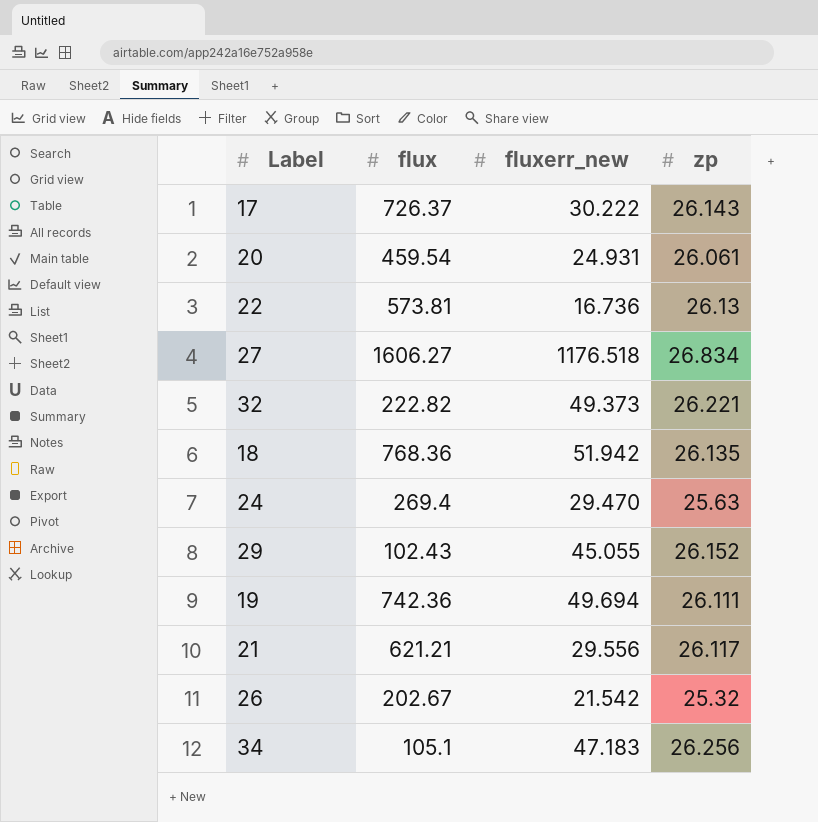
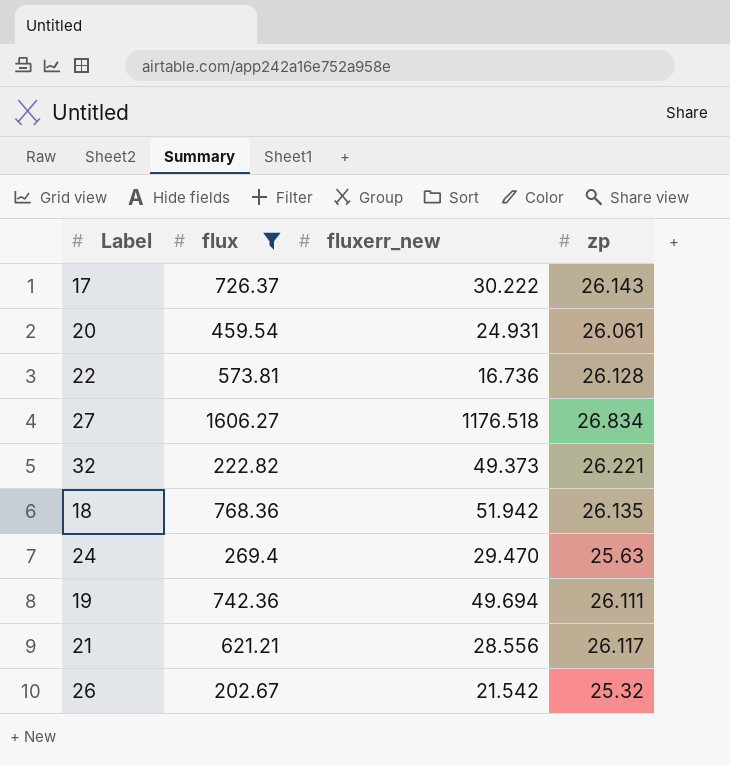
filter: none -> flux >= 202.67
22 | zp: 26.13 -> 26.128
21 | fluxerr_new: 29.556 -> 28.556

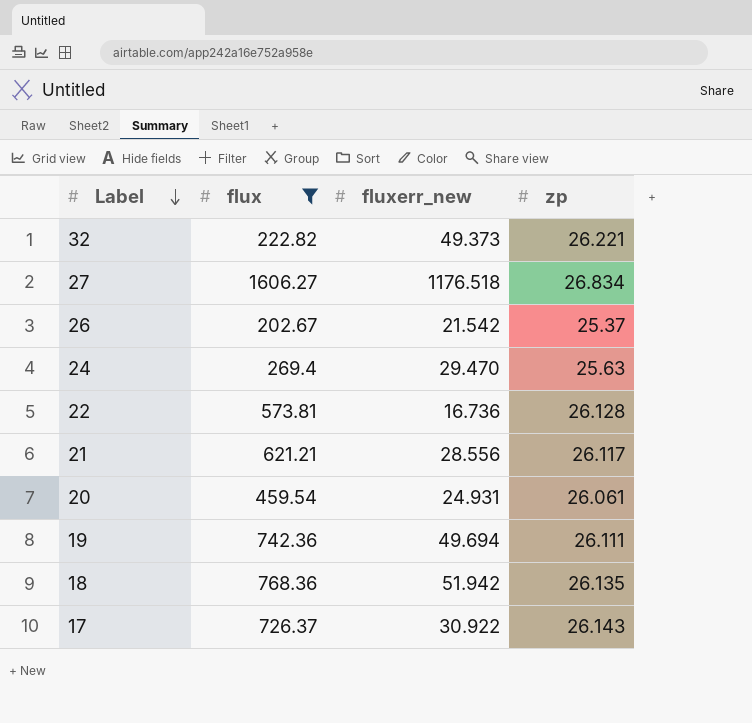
row order: none -> Label descending
26 | zp: 25.32 -> 25.37
17 | fluxerr_new: 30.222 -> 30.922

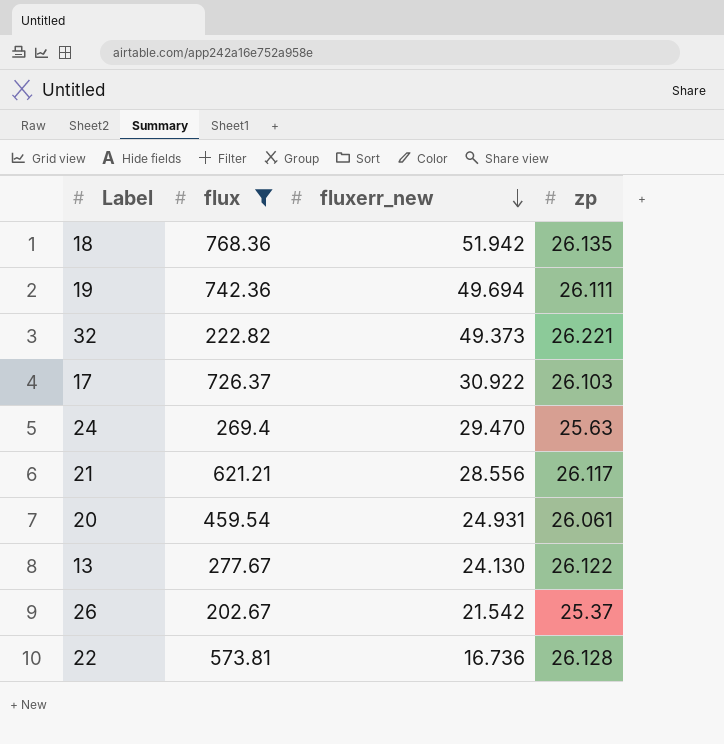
row order: Label descending -> fluxerr_new descending
row 27: 1606.27 | 1176.518 | 26.834 -> none
17 | zp: 26.143 -> 26.103
row 13: none -> 277.67 | 24.130 | 26.122

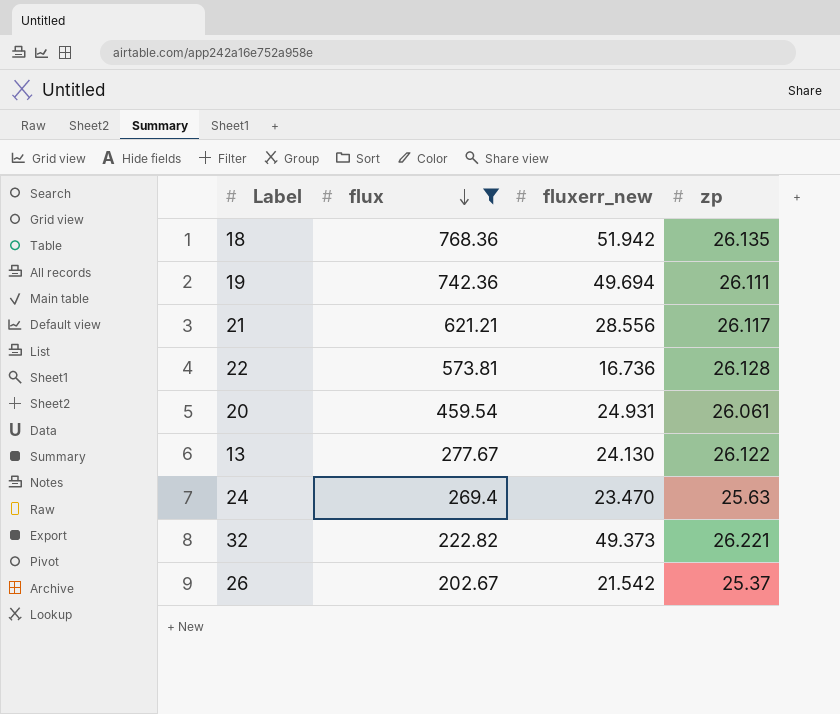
row order: fluxerr_new descending -> flux descending
row 17: 726.37 | 30.922 | 26.103 -> none
24 | fluxerr_new: 29.470 -> 23.470

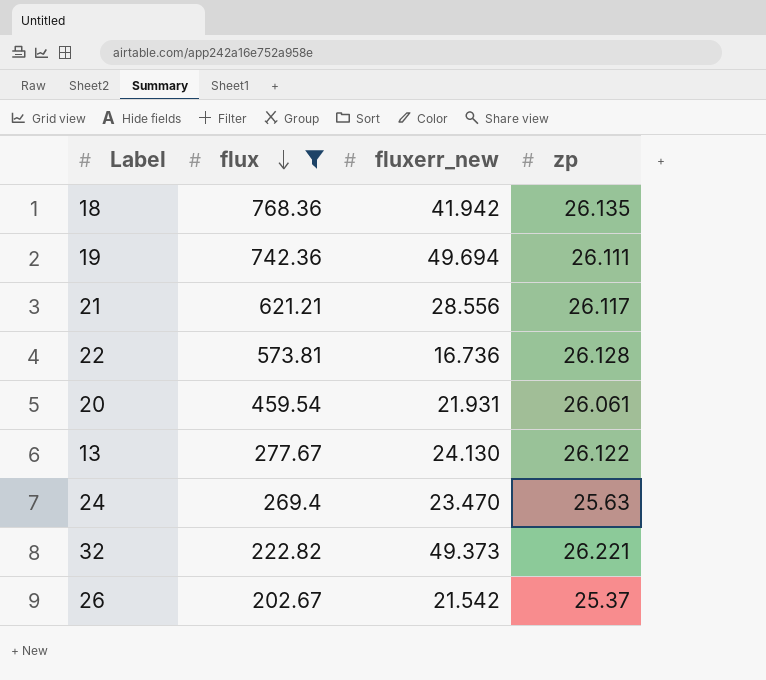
18 | fluxerr_new: 51.942 -> 41.942
20 | fluxerr_new: 24.931 -> 21.931

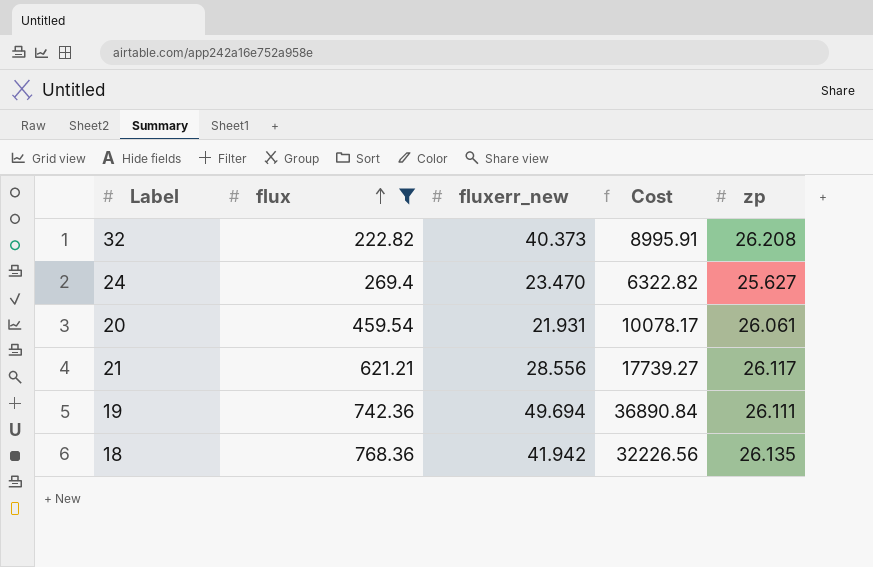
row order: flux descending -> flux ascending
column Cost | formula: none -> [flux] * [fluxerr_new]
row 22: 573.81 | 16.736 | 26.128 -> none
row 13: 277.67 | 24.130 | 26.122 -> none
row 26: 202.67 | 21.542 | 25.37 -> none
32 | fluxerr_new: 49.373 -> 40.373
32 | zp: 26.221 -> 26.208
24 | zp: 25.63 -> 25.627

